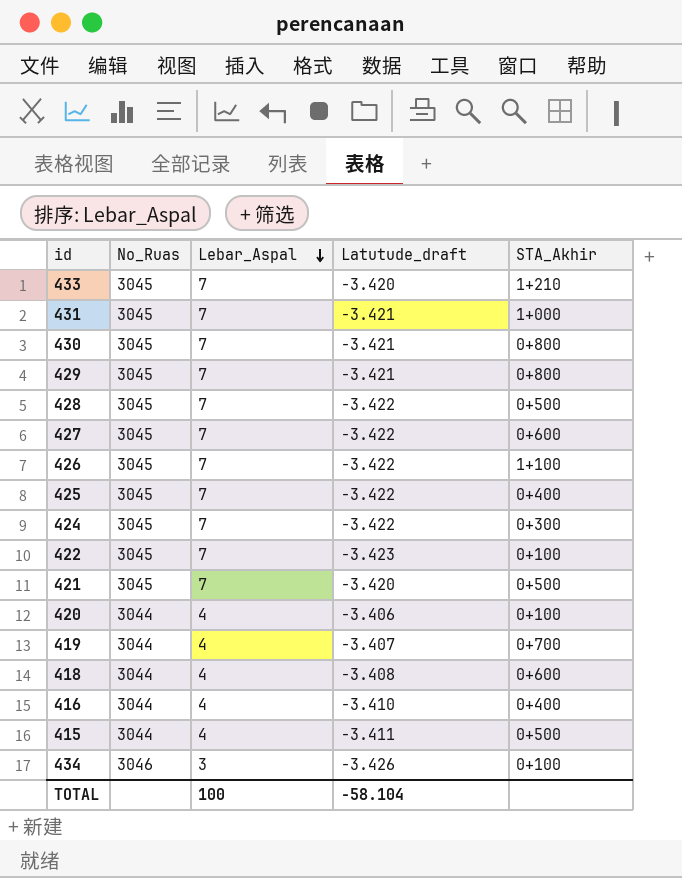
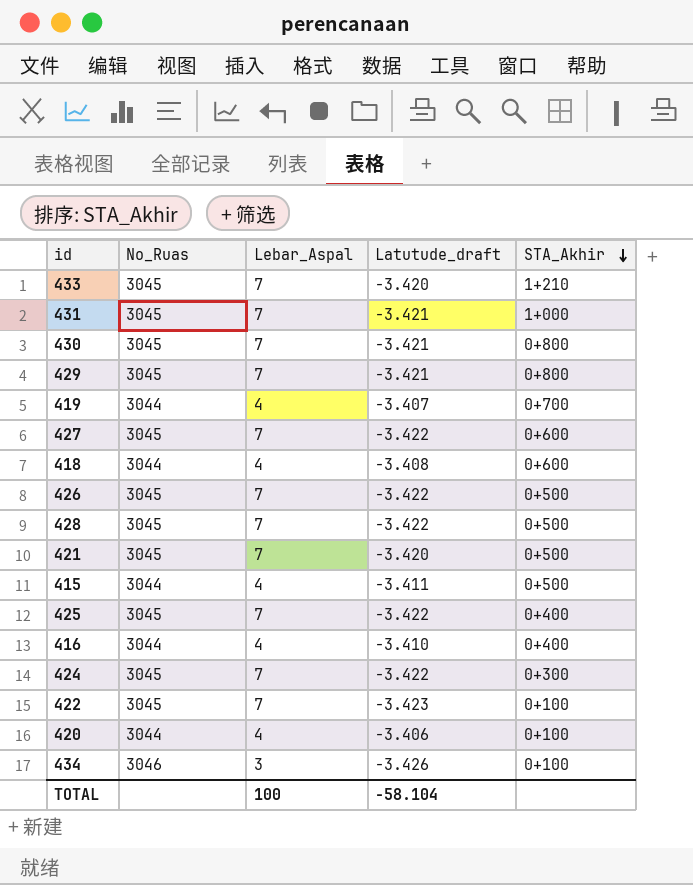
row order: Lebar_Aspal descending -> STA_Akhir descending
426 | STA_Akhir: 1+100 -> 0+500

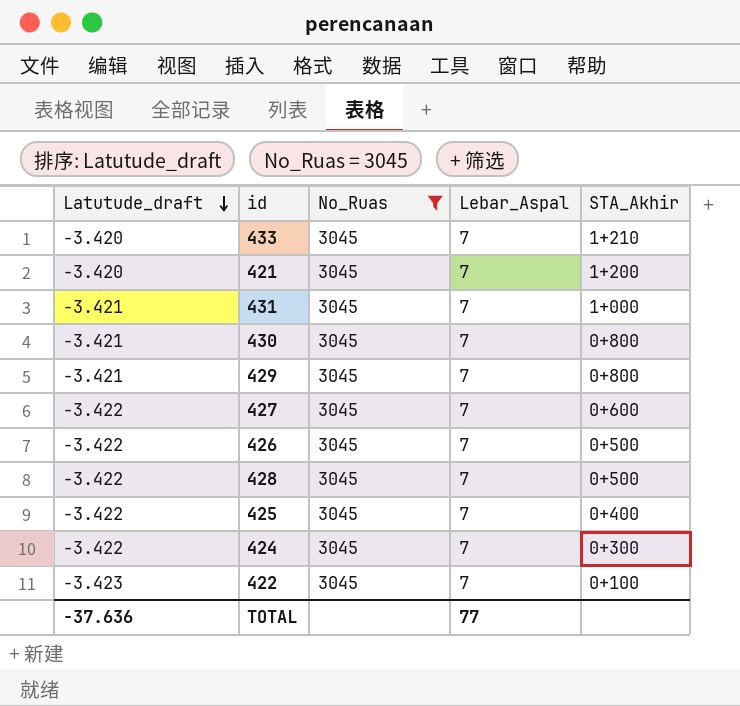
filter: none -> No_Ruas = 3045
row order: STA_Akhir descending -> Latutude_draft descending
column Latutude_draft | position: 4 -> 1
421 | STA_Akhir: 0+500 -> 1+200
TOTAL | Latutude_draft: -58.104 -> -37.636
TOTAL | Lebar_Aspal: 100 -> 77

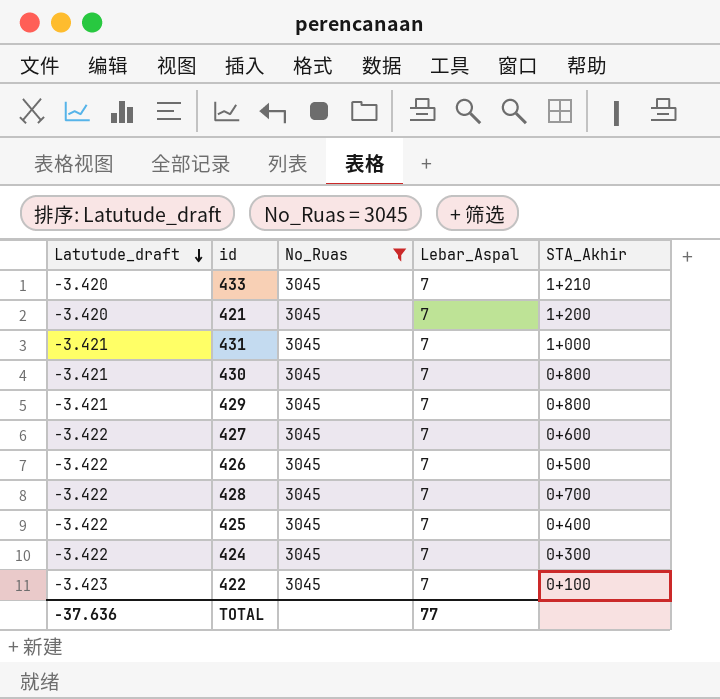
428 | STA_Akhir: 0+500 -> 0+700

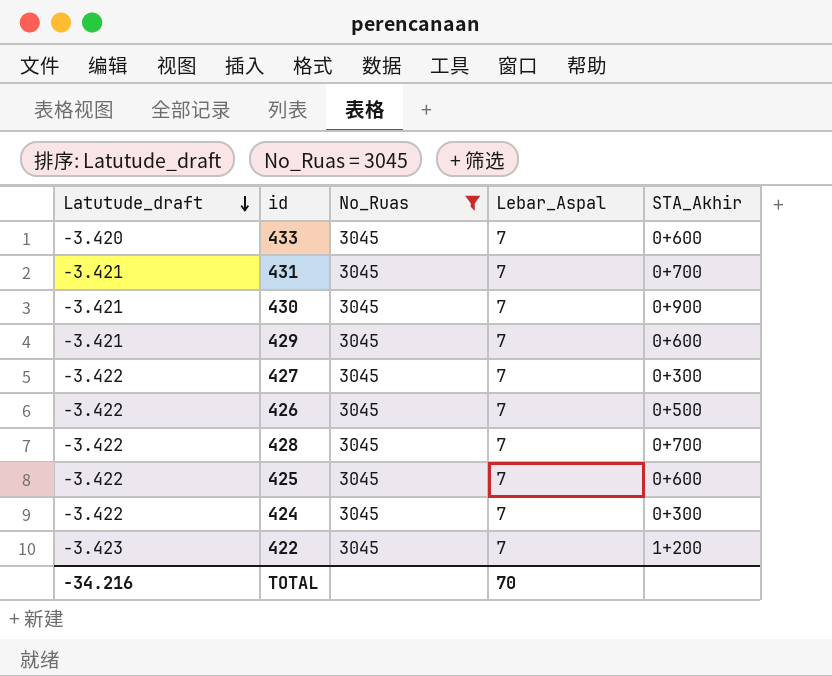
row 421: -3.420 | 3045 | 7 | 1+200 -> none
433 | STA_Akhir: 1+210 -> 0+600
431 | STA_Akhir: 1+000 -> 0+700
430 | STA_Akhir: 0+800 -> 0+900
429 | STA_Akhir: 0+800 -> 0+600
427 | STA_Akhir: 0+600 -> 0+300
425 | STA_Akhir: 0+400 -> 0+600
422 | STA_Akhir: 0+100 -> 1+200
TOTAL | Latutude_draft: -37.636 -> -34.216
TOTAL | Lebar_Aspal: 77 -> 70

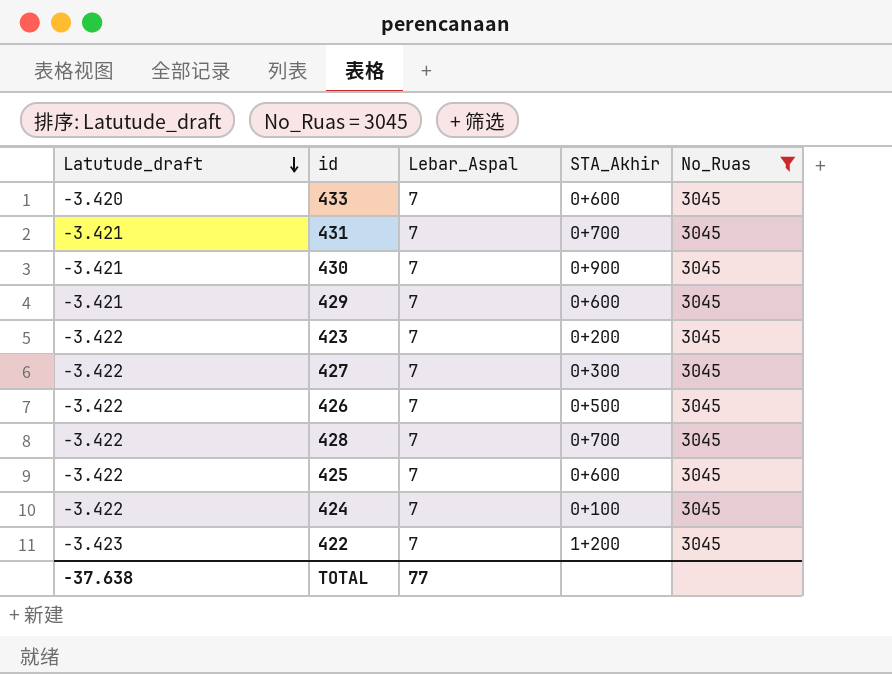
column No_Ruas | position: 3 -> 5
row 423: none -> -3.422 | 7 | 0+200 | 3045
424 | STA_Akhir: 0+300 -> 0+100
TOTAL | Latutude_draft: -34.216 -> -37.638
TOTAL | Lebar_Aspal: 70 -> 77

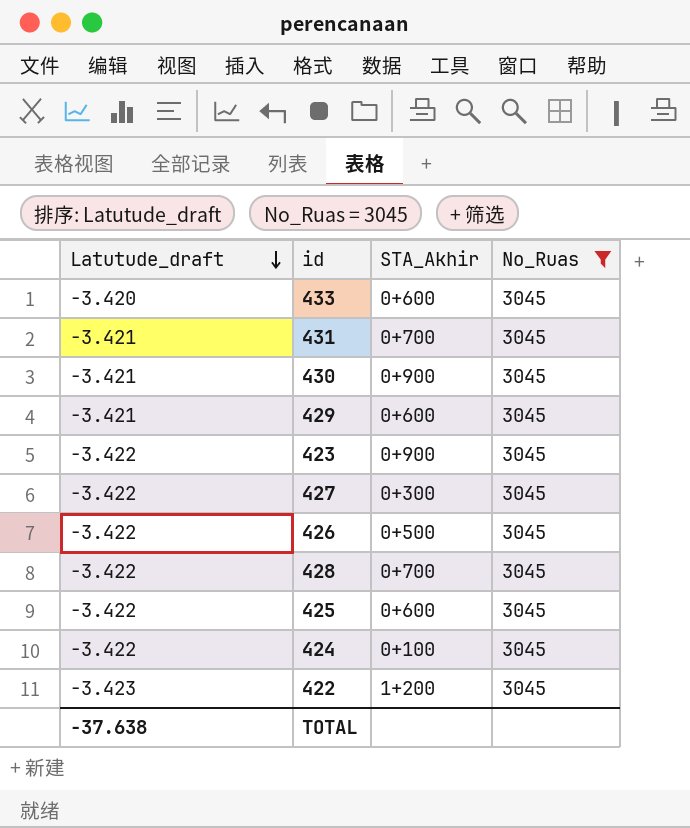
column Lebar_Aspal | position: 3 -> none
423 | STA_Akhir: 0+200 -> 0+900

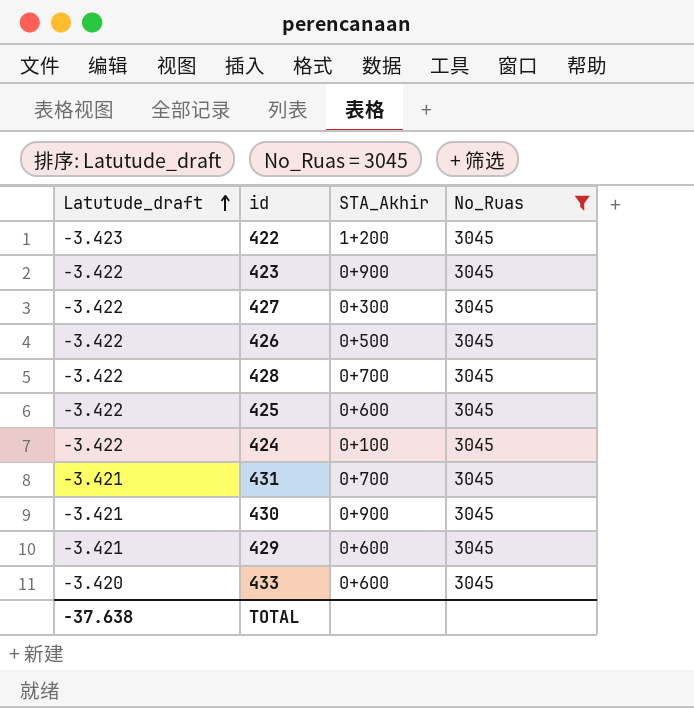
row order: Latutude_draft descending -> Latutude_draft ascending

